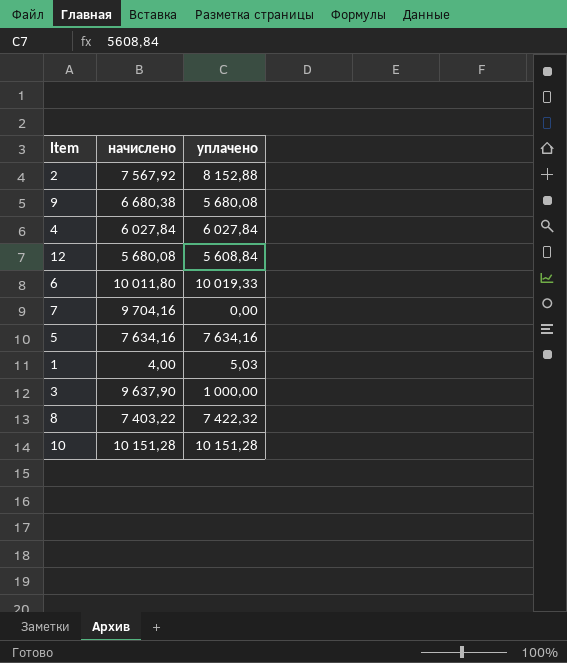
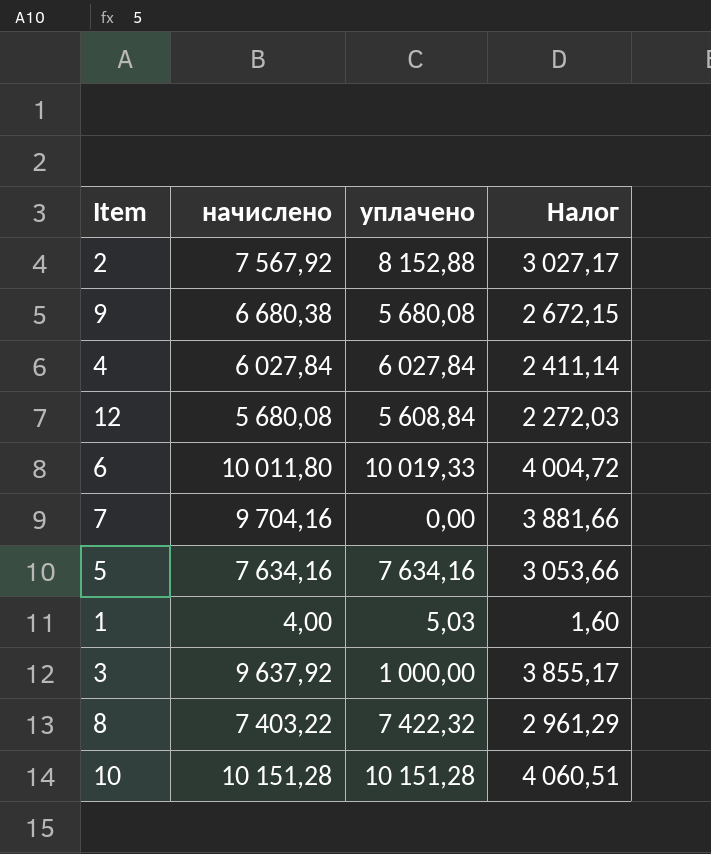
column Налог | formula: none -> [начислено] * 0,4
3 | начислено: 9 637,90 -> 9 637,92

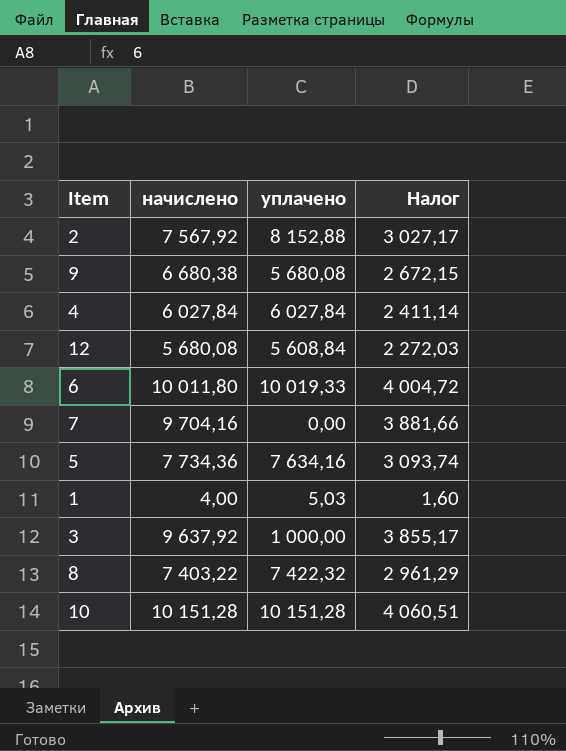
5 | начислено: 7 634,16 -> 7 734,36
5 | Налог: 3 053,66 -> 3 093,74

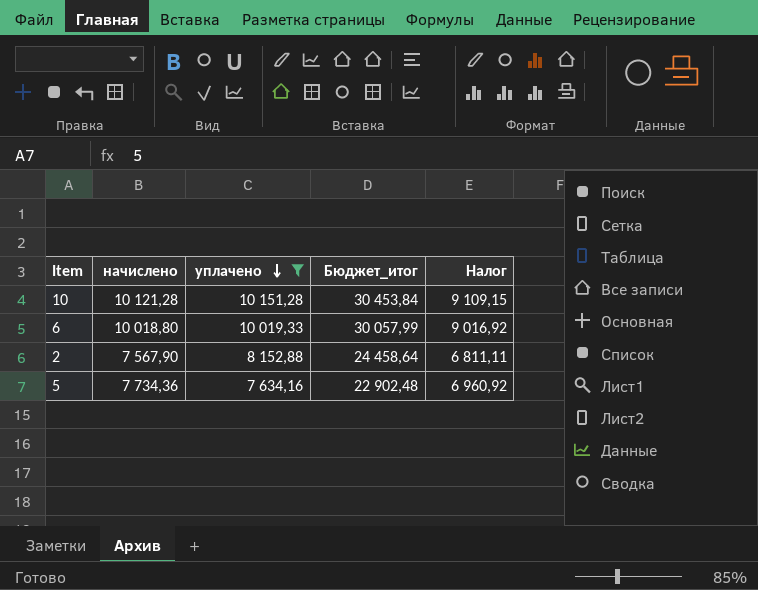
filter: none -> уплачено >= 7 634,16
row order: none -> уплачено descending
column Бюджет_итог | formula: none -> [уплачено] * 3
column Налог | formula: [начислено] * 0,4 -> [начислено] * 0,9
10 | начислено: 10 151,28 -> 10 121,28
6 | начислено: 10 011,80 -> 10 018,80
2 | начислено: 7 567,92 -> 7 567,90

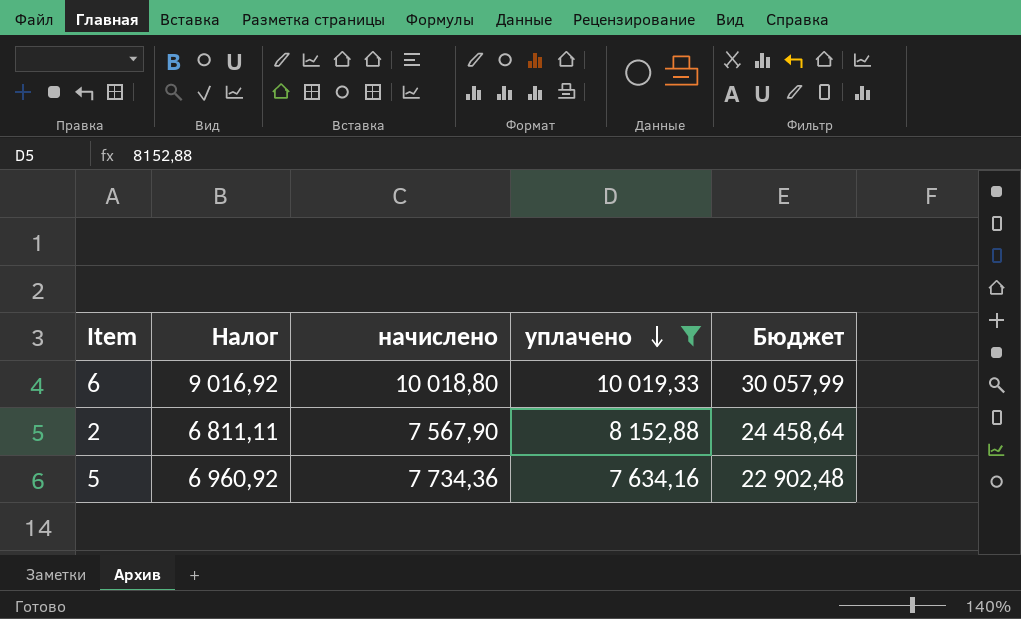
column Налог | position: 5 -> 2
column name: Бюджет_итог -> Бюджет
row 10: 10 121,28 | 10 151,28 | 30 453,84 | 9 109,15 -> none

